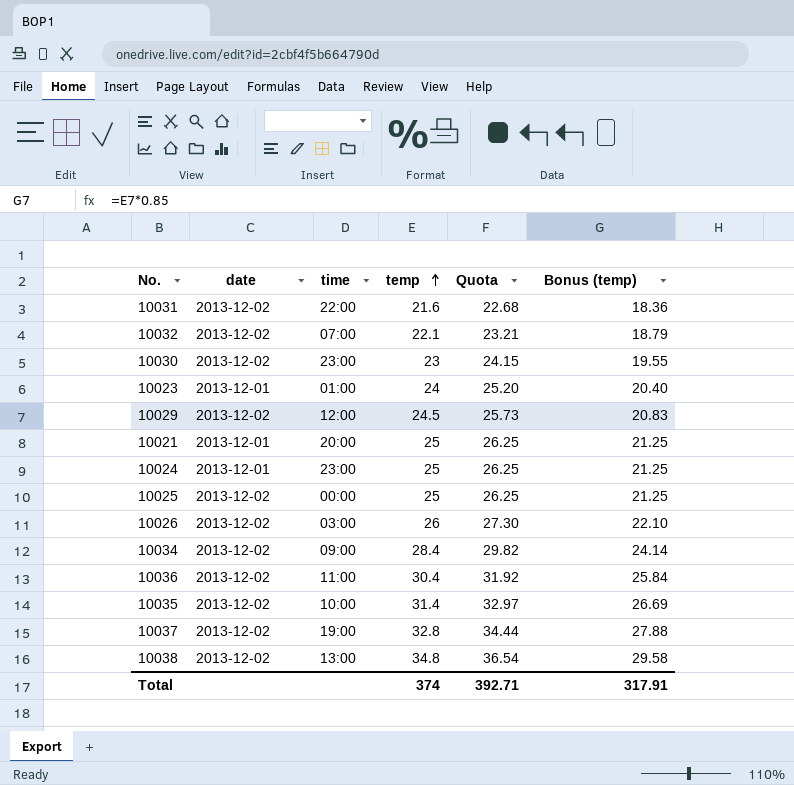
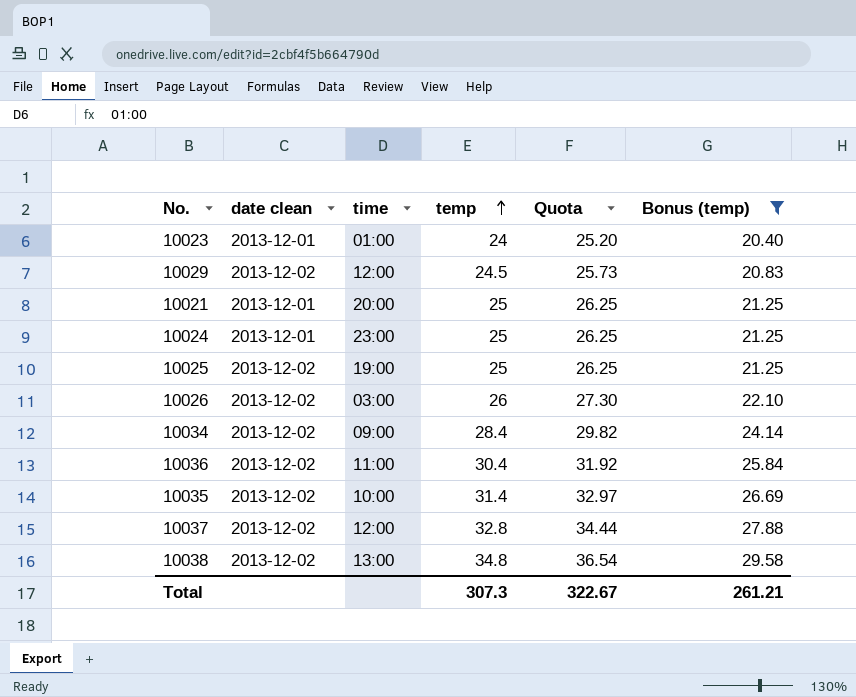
filter: none -> Bonus (temp) >= 20.40
column name: date -> date clean
10025 | time: 00:00 -> 19:00
10037 | time: 19:00 -> 12:00
Total | temp: 374 -> 307.3
Total | Quota: 392.71 -> 322.67
Total | Bonus (temp): 317.91 -> 261.21

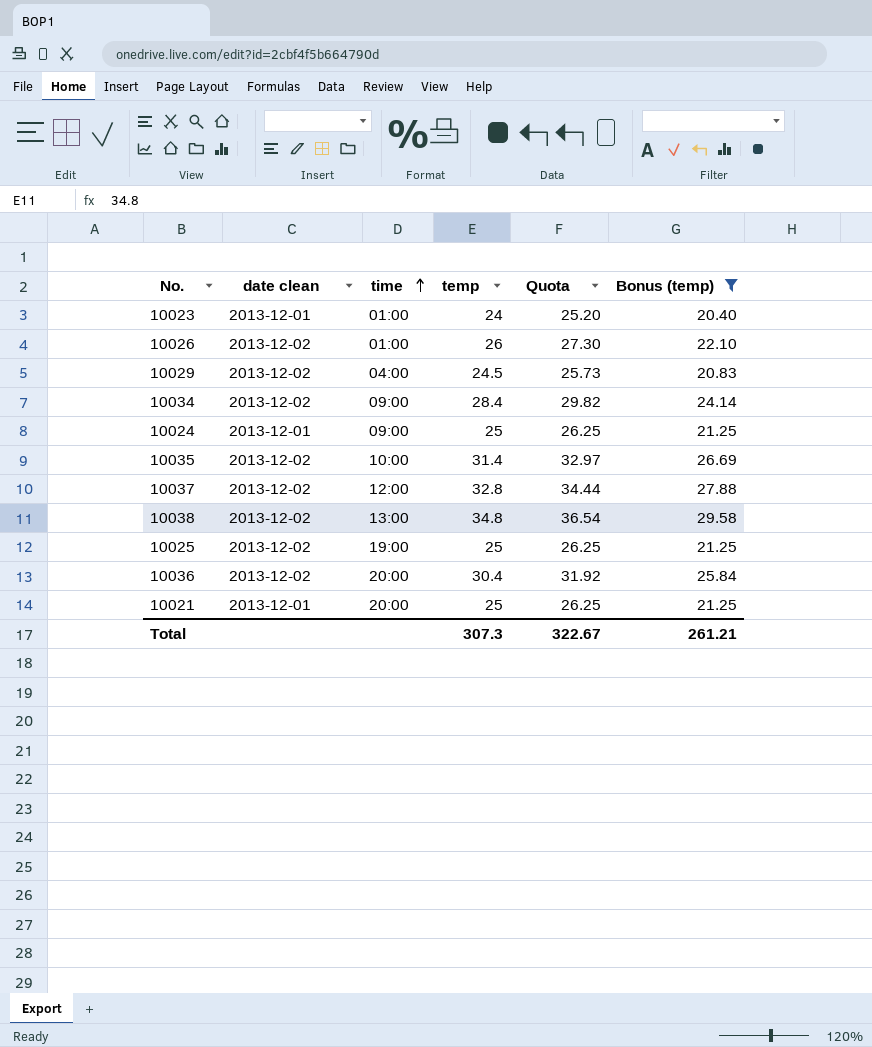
row order: temp ascending -> time ascending
10026 | time: 03:00 -> 01:00
10029 | time: 12:00 -> 04:00
10024 | time: 23:00 -> 09:00
10036 | time: 11:00 -> 20:00

